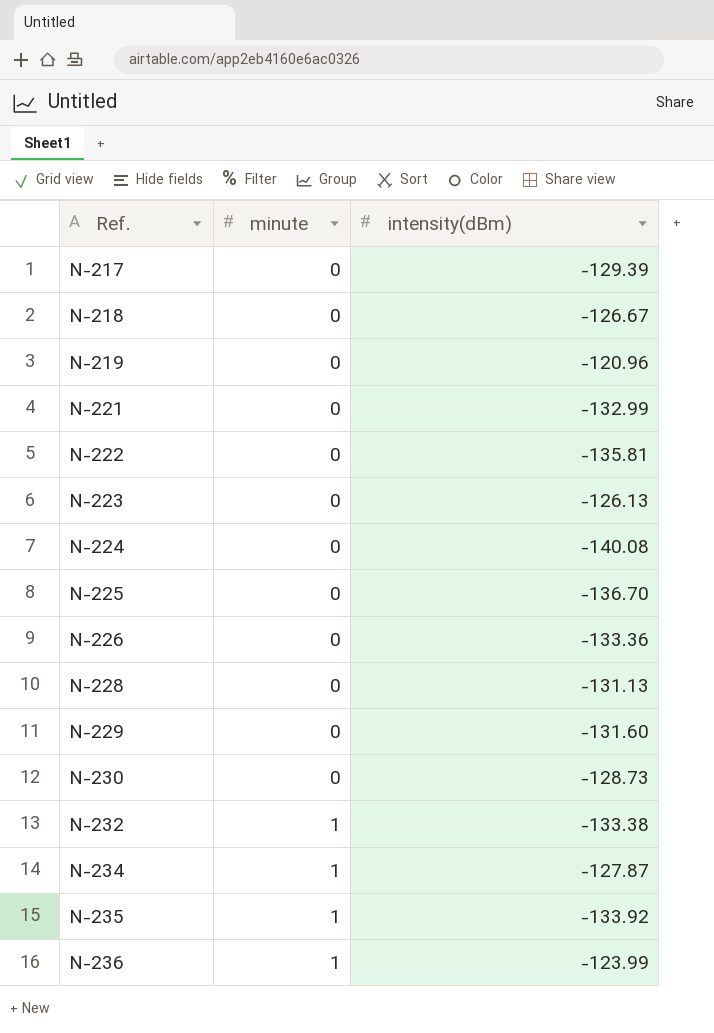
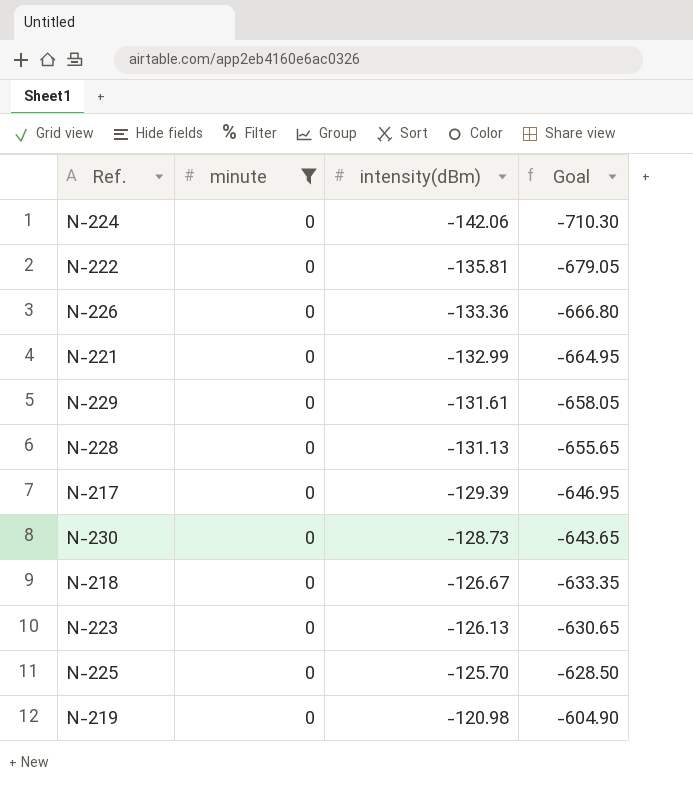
filter: none -> minute = 0
row order: Ref. ascending -> intensity(dBm) ascending
column Goal | formula: none -> [intensity(dBm)] * 5
N-224 | intensity(dBm): -140.08 -> -142.06
N-229 | intensity(dBm): -131.60 -> -131.61
N-225 | intensity(dBm): -136.70 -> -125.70
N-219 | intensity(dBm): -120.96 -> -120.98

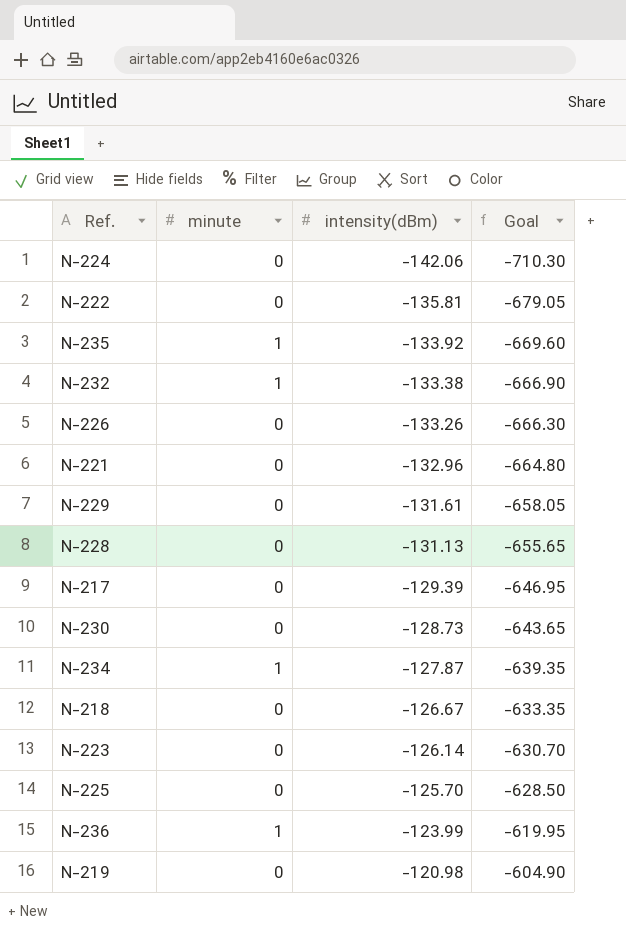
filter: minute = 0 -> none
N-226 | intensity(dBm): -133.36 -> -133.26
N-226 | Goal: -666.80 -> -666.30
N-221 | intensity(dBm): -132.99 -> -132.96
N-221 | Goal: -664.95 -> -664.80
N-223 | intensity(dBm): -126.13 -> -126.14
N-223 | Goal: -630.65 -> -630.70

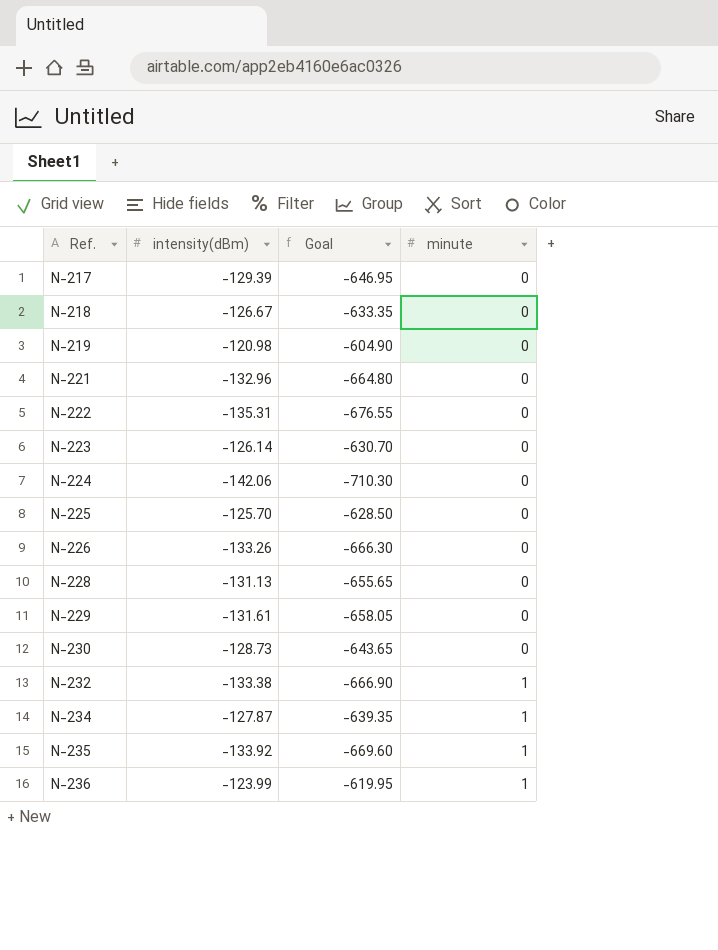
row order: intensity(dBm) ascending -> Ref. ascending
column minute | position: 2 -> 4
N-222 | intensity(dBm): -135.81 -> -135.31
N-222 | Goal: -679.05 -> -676.55

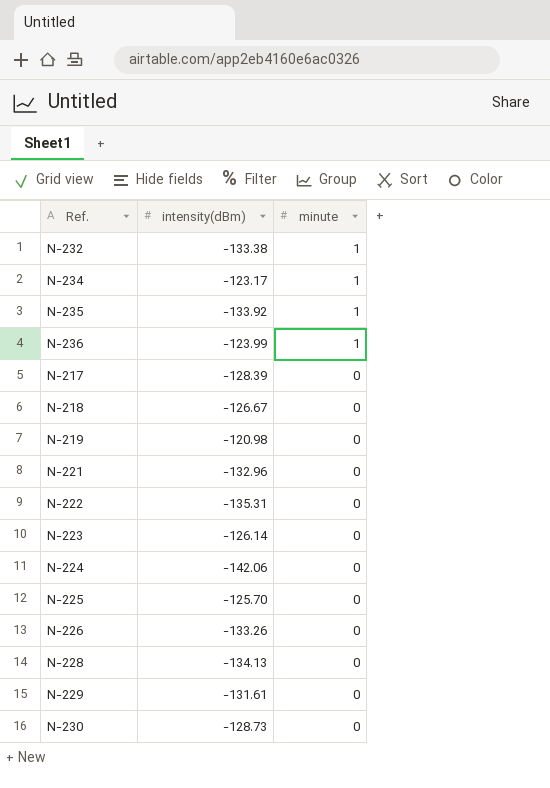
row order: Ref. ascending -> minute descending
column Goal | formula: [intensity(dBm)] * 5 -> none
N-234 | intensity(dBm): -127.87 -> -123.17
N-217 | intensity(dBm): -129.39 -> -128.39
N-228 | intensity(dBm): -131.13 -> -134.13

